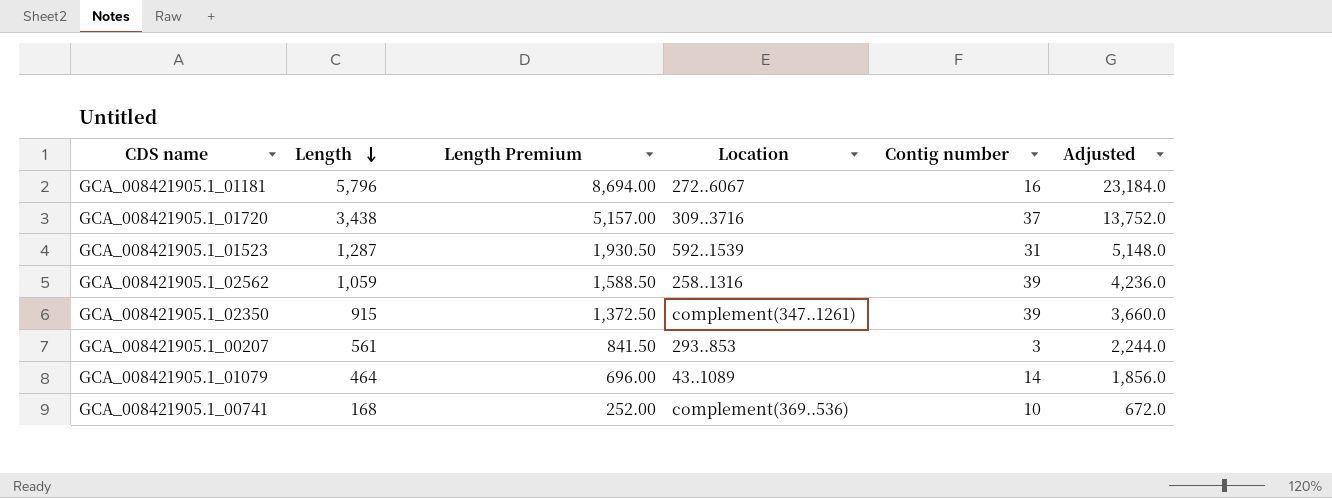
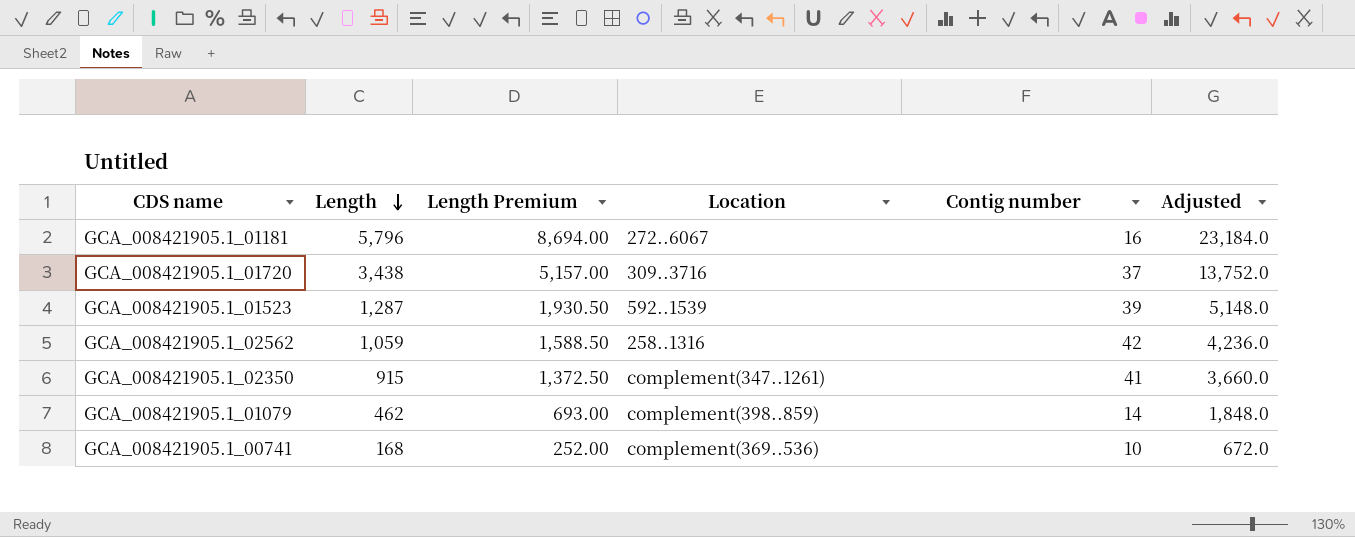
row GCA_008421905.1_00207: 561 | 841.50 | 293..853 | 3 | 2,244.0 -> none
GCA_008421905.1_01523 | Contig number: 31 -> 39
GCA_008421905.1_02562 | Contig number: 39 -> 42
GCA_008421905.1_02350 | Contig number: 39 -> 41
GCA_008421905.1_01079 | Length: 464 -> 462
GCA_008421905.1_01079 | Length Premium: 696.00 -> 693.00
GCA_008421905.1_01079 | Location: 43..1089 -> complement(398..859)
GCA_008421905.1_01079 | Adjusted: 1,856.0 -> 1,848.0

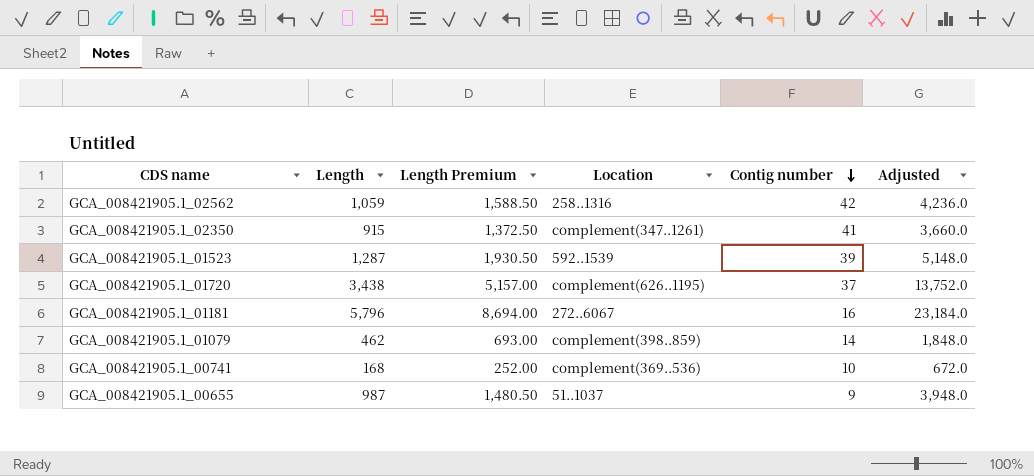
row order: Length descending -> Contig number descending
GCA_008421905.1_01720 | Location: 309..3716 -> complement(626..1195)
row GCA_008421905.1_00655: none -> 987 | 1,480.50 | 51..1037 | 9 | 3,948.0

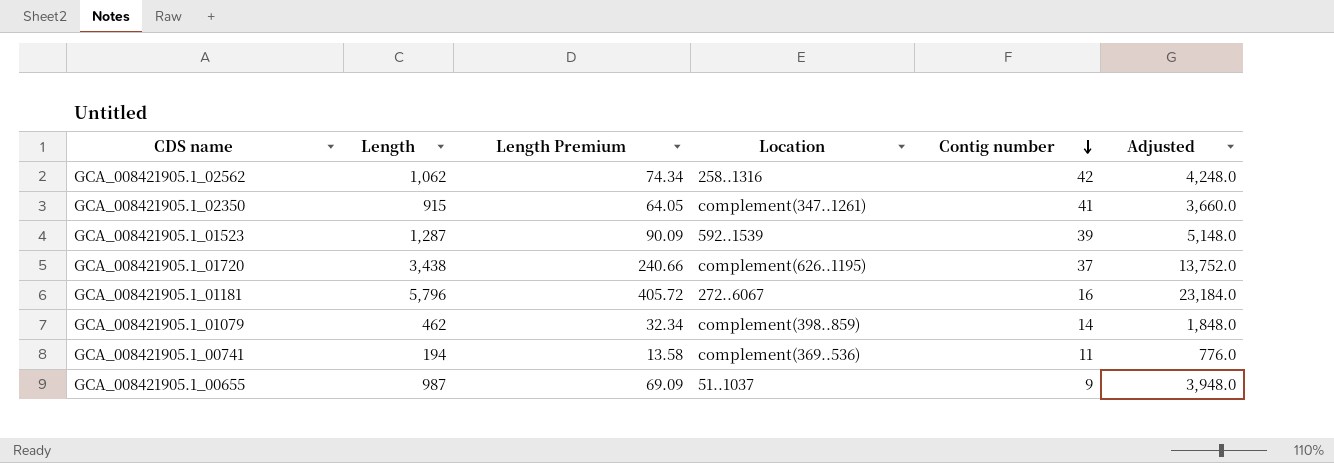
column Length Premium | formula: [Length] * 1.5 -> [Length] * 0.07
GCA_008421905.1_02562 | Length: 1,059 -> 1,062
GCA_008421905.1_02562 | Adjusted: 4,236.0 -> 4,248.0
GCA_008421905.1_00741 | Length: 168 -> 194
GCA_008421905.1_00741 | Contig number: 10 -> 11
GCA_008421905.1_00741 | Adjusted: 672.0 -> 776.0

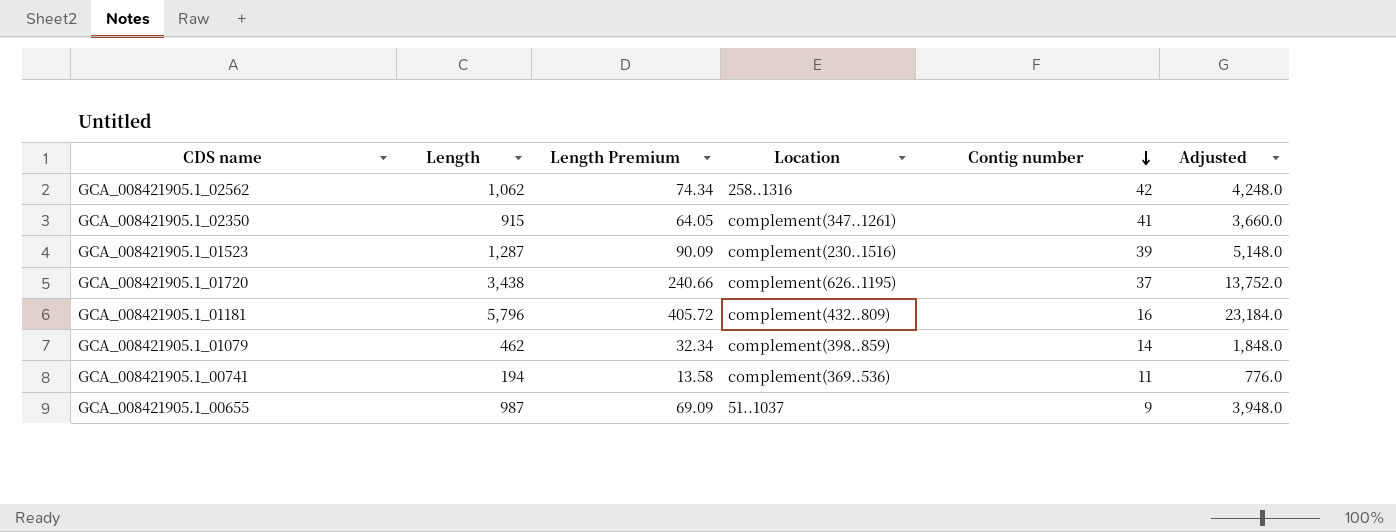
GCA_008421905.1_01523 | Location: 592..1539 -> complement(230..1516)
GCA_008421905.1_01181 | Location: 272..6067 -> complement(432..809)

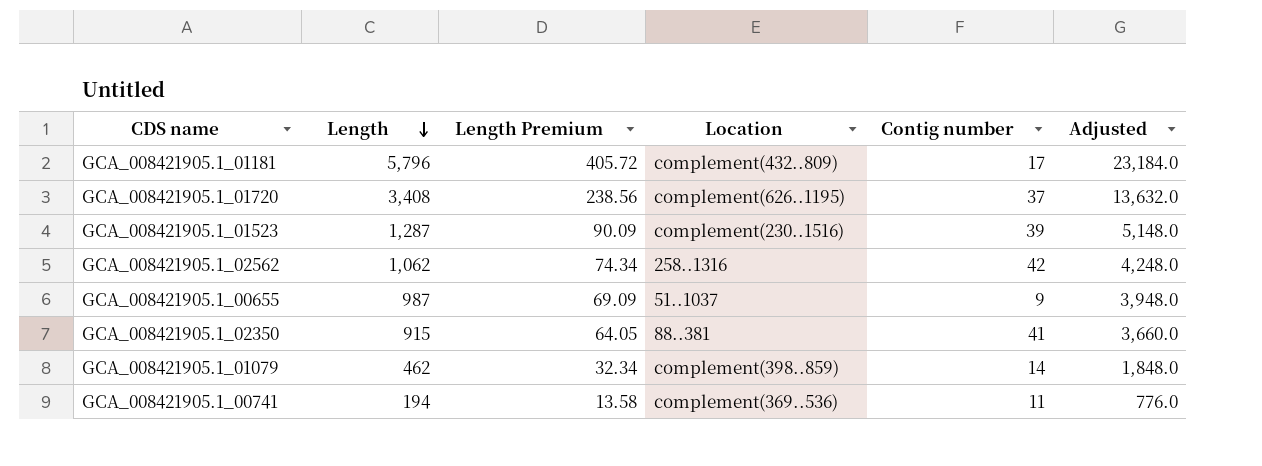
row order: Contig number descending -> Length descending
GCA_008421905.1_01181 | Contig number: 16 -> 17
GCA_008421905.1_01720 | Length: 3,438 -> 3,408
GCA_008421905.1_01720 | Length Premium: 240.66 -> 238.56
GCA_008421905.1_01720 | Adjusted: 13,752.0 -> 13,632.0
GCA_008421905.1_02350 | Location: complement(347..1261) -> 88..381

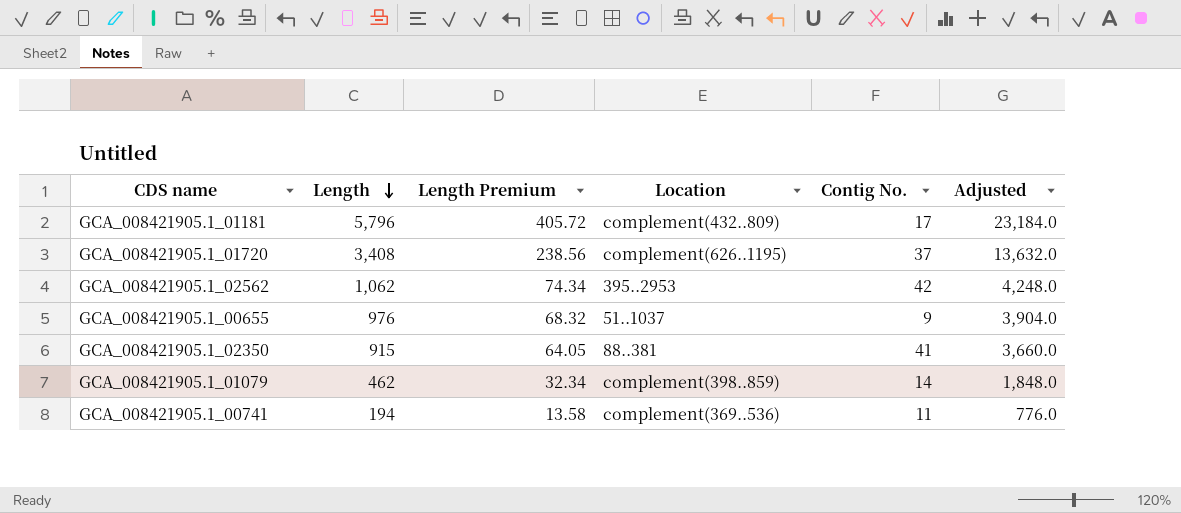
column name: Contig number -> Contig No.
row GCA_008421905.1_01523: 1,287 | 90.09 | complement(230..1516) | 39 | 5,148.0 -> none
GCA_008421905.1_02562 | Location: 258..1316 -> 395..2953
GCA_008421905.1_00655 | Length: 987 -> 976
GCA_008421905.1_00655 | Length Premium: 69.09 -> 68.32
GCA_008421905.1_00655 | Adjusted: 3,948.0 -> 3,904.0

